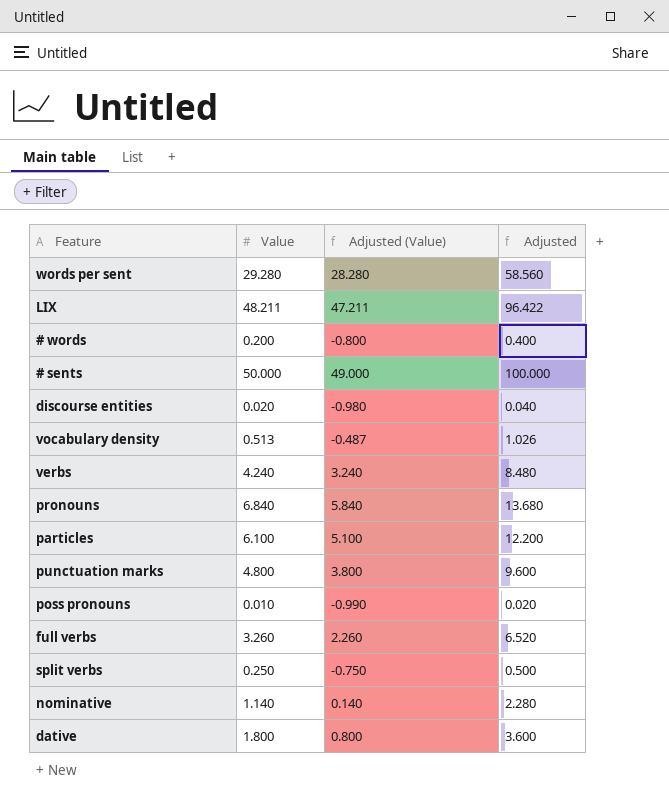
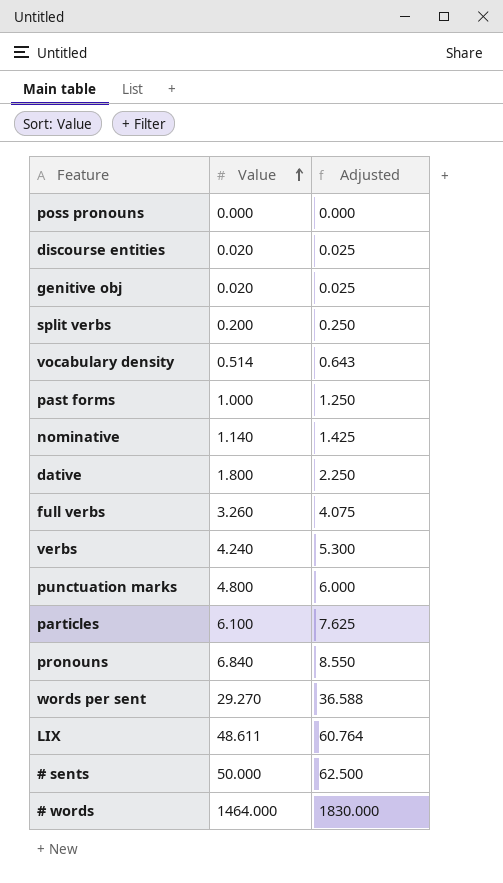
row order: none -> Value ascending
column Adjusted (Value) | formula: [Value] - 1 -> none
column Adjusted | formula: [Value] * 2 -> [Value] * 1.25
poss pronouns | Value: 0.010 -> 0.000
row genitive obj: none -> 0.020 | 0.025
split verbs | Value: 0.250 -> 0.200
vocabulary density | Value: 0.513 -> 0.514
row past forms: none -> 1.000 | 1.250
words per sent | Value: 29.280 -> 29.270
LIX | Value: 48.211 -> 48.611
# words | Value: 0.200 -> 1464.000

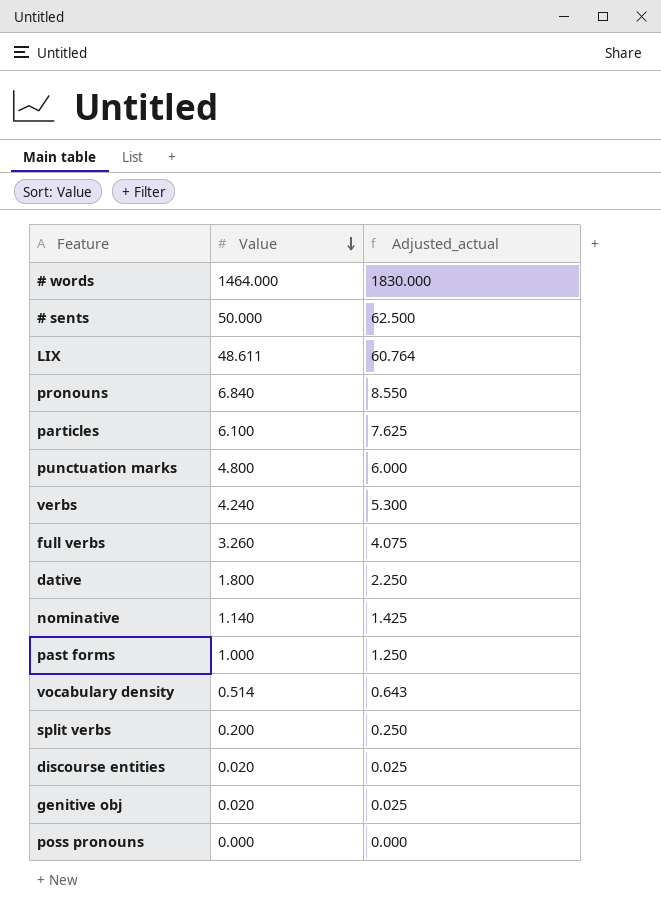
row order: Value ascending -> Value descending
column name: Adjusted -> Adjusted_actual
row words per sent: 29.270 | 36.588 -> none

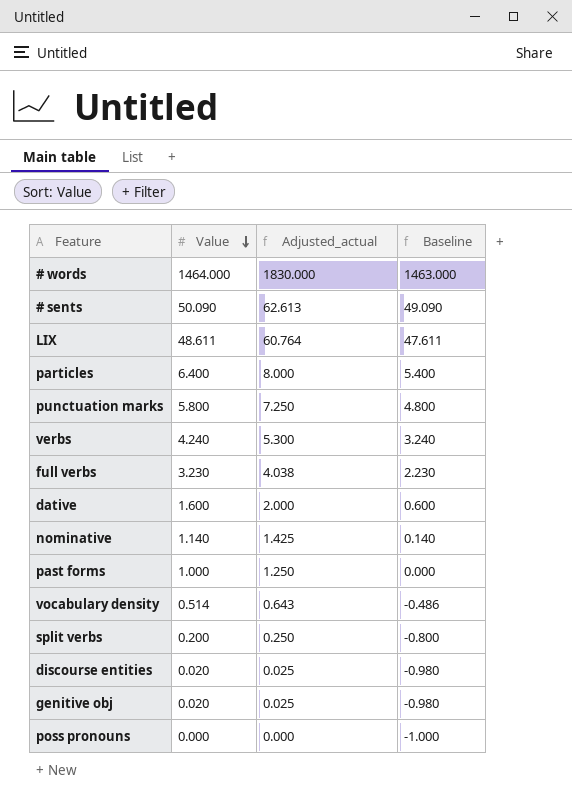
column Baseline | formula: none -> [Value] - 1
row pronouns: 6.840 | 8.550 -> none
# sents | Value: 50.000 -> 50.090
# sents | Adjusted_actual: 62.500 -> 62.613
particles | Value: 6.100 -> 6.400
particles | Adjusted_actual: 7.625 -> 8.000
punctuation marks | Value: 4.800 -> 5.800
punctuation marks | Adjusted_actual: 6.000 -> 7.250
full verbs | Value: 3.260 -> 3.230
full verbs | Adjusted_actual: 4.075 -> 4.038
dative | Value: 1.800 -> 1.600
dative | Adjusted_actual: 2.250 -> 2.000

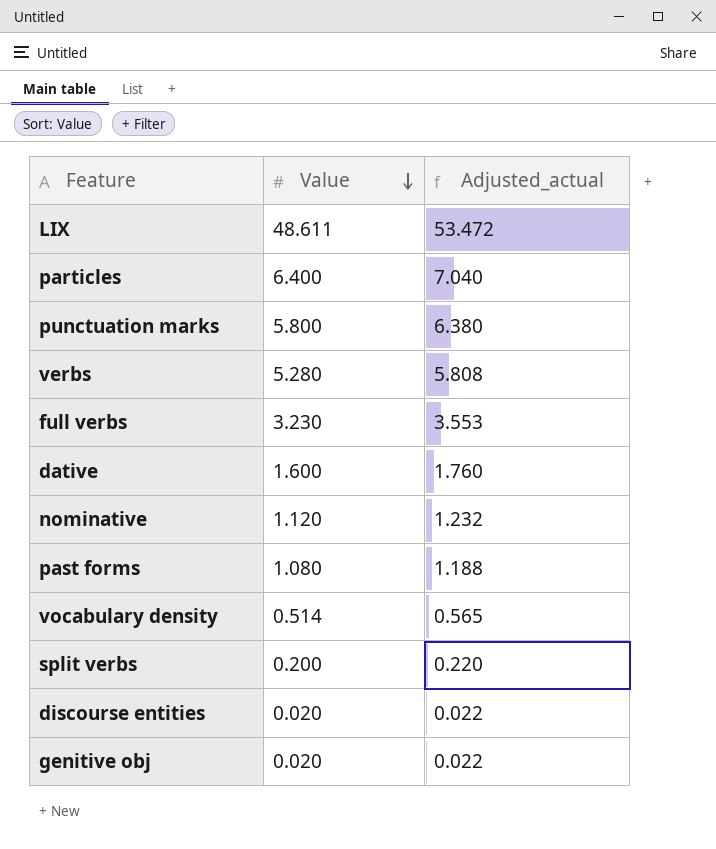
column Baseline | formula: [Value] - 1 -> none
column Adjusted_actual | formula: [Value] * 1.25 -> [Value] * 1.1
row # words: 1464.000 | 1830.000 | 1463.000 -> none
row # sents: 50.090 | 62.613 | 49.090 -> none
row poss pronouns: 0.000 | 0.000 | -1.000 -> none
verbs | Value: 4.240 -> 5.280
nominative | Value: 1.140 -> 1.120
past forms | Value: 1.000 -> 1.080

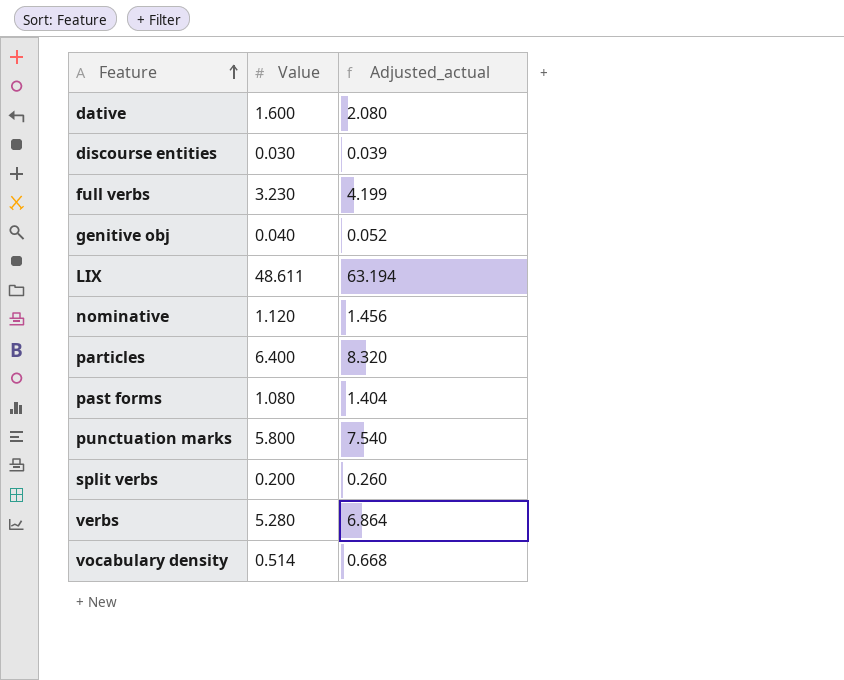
row order: Value descending -> Feature ascending
column Adjusted_actual | formula: [Value] * 1.1 -> [Value] * 1.3
discourse entities | Value: 0.020 -> 0.030
genitive obj | Value: 0.020 -> 0.040

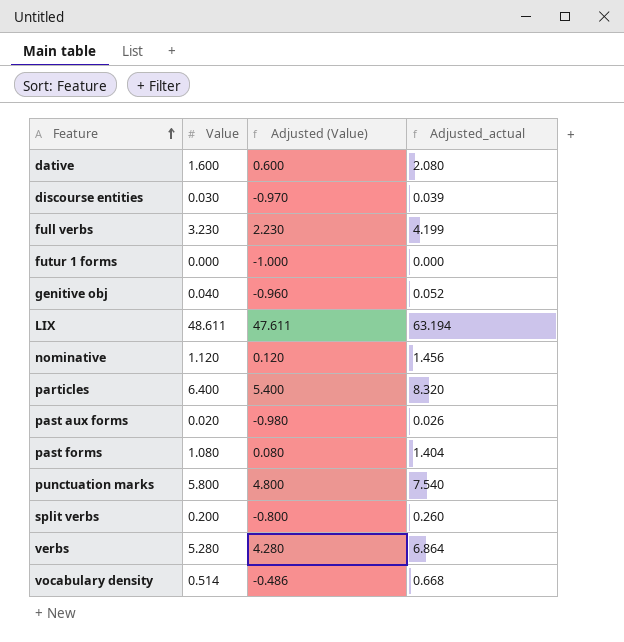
column Adjusted (Value) | formula: none -> [Value] - 1
row futur 1 forms: none -> 0.000 | -1.000 | 0.000
row past aux forms: none -> 0.020 | -0.980 | 0.026

